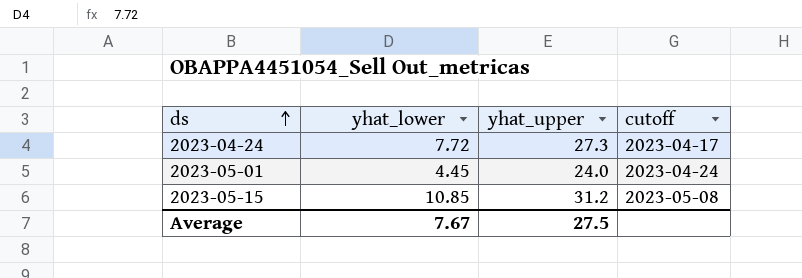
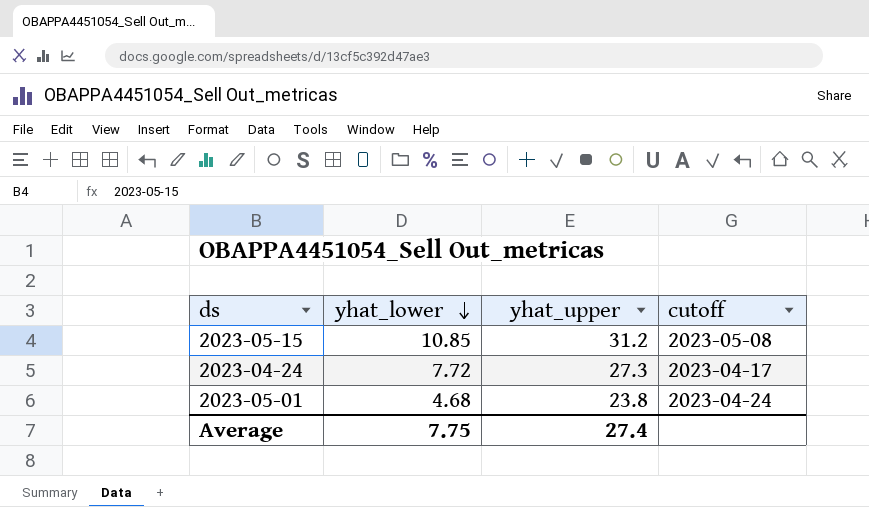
row order: ds ascending -> yhat_lower descending
2023-05-01 | yhat_lower: 4.45 -> 4.68
2023-05-01 | yhat_upper: 24.0 -> 23.8
Average | yhat_lower: 7.67 -> 7.75
Average | yhat_upper: 27.5 -> 27.4

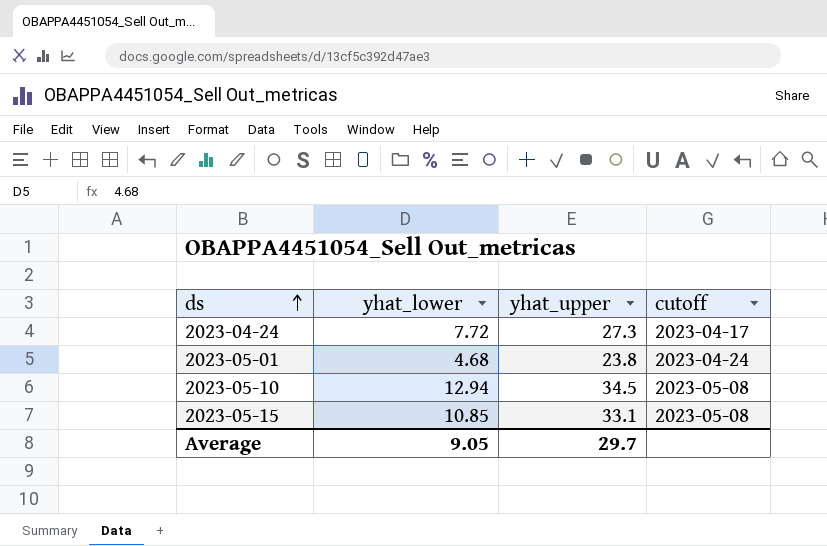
row order: yhat_lower descending -> ds ascending
row 2023-05-10: none -> 12.94 | 34.5 | 2023-05-08
2023-05-15 | yhat_upper: 31.2 -> 33.1
Average | yhat_lower: 7.75 -> 9.05
Average | yhat_upper: 27.4 -> 29.7

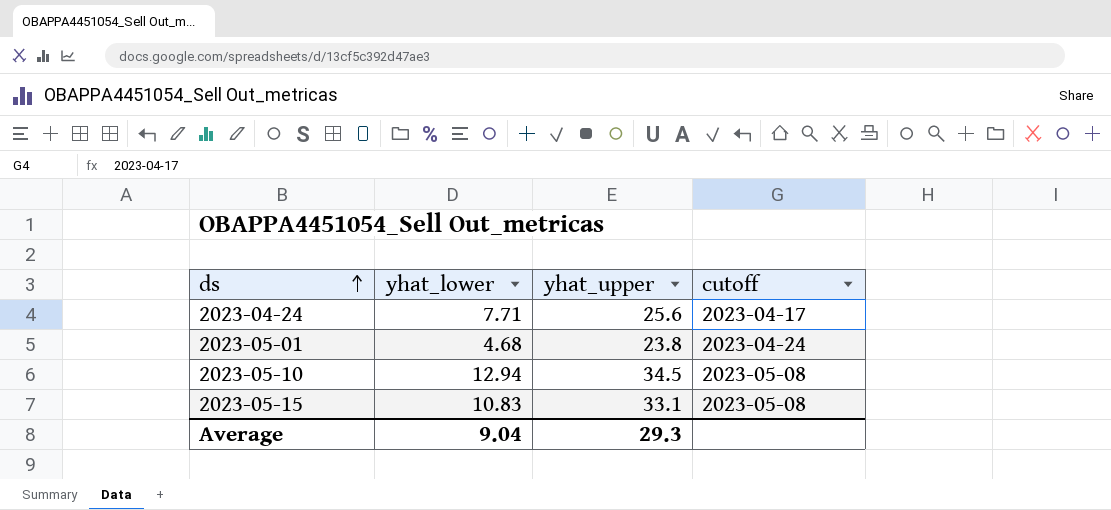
2023-04-24 | yhat_lower: 7.72 -> 7.71
2023-04-24 | yhat_upper: 27.3 -> 25.6
2023-05-15 | yhat_lower: 10.85 -> 10.83
Average | yhat_lower: 9.05 -> 9.04
Average | yhat_upper: 29.7 -> 29.3

